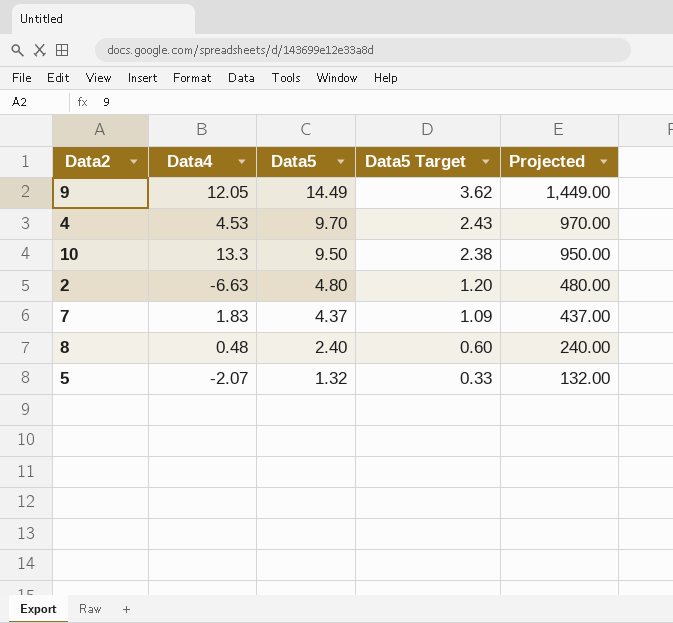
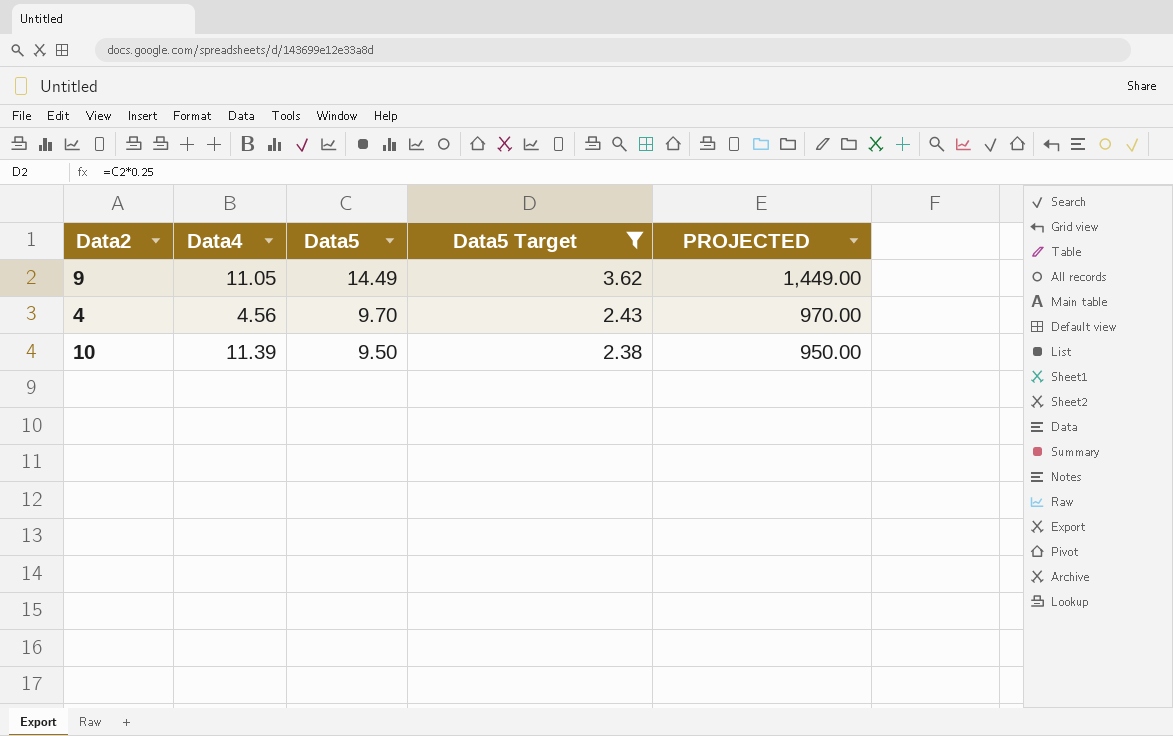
filter: none -> Data5 Target >= 2.38
column name: Projected -> PROJECTED
9 | Data4: 12.05 -> 11.05
4 | Data4: 4.53 -> 4.56
10 | Data4: 13.3 -> 11.39

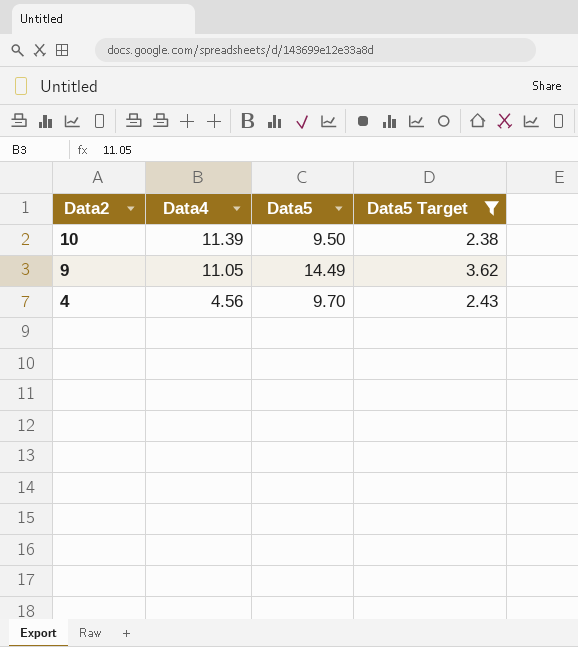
row order: Data5 descending -> Data2 descending
column PROJECTED | formula: [Data5] * 100 -> none

